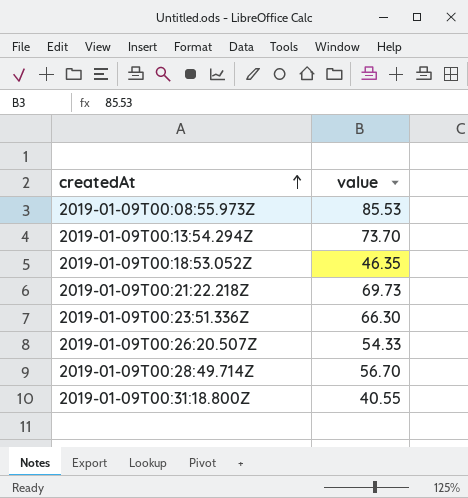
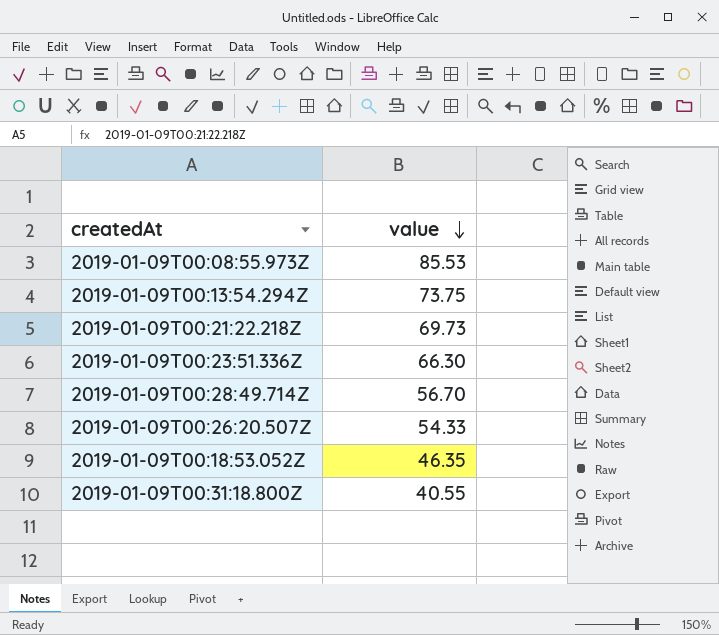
row order: createdAt ascending -> value descending
2019-01-09T00:13:54.294Z | value: 73.70 -> 73.75

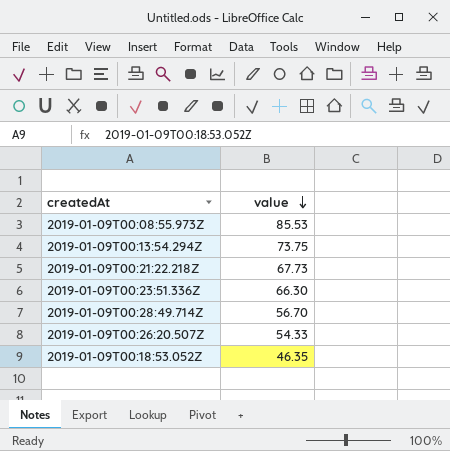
row 2019-01-09T00:31:18.800Z: 40.55 -> none
2019-01-09T00:21:22.218Z | value: 69.73 -> 67.73

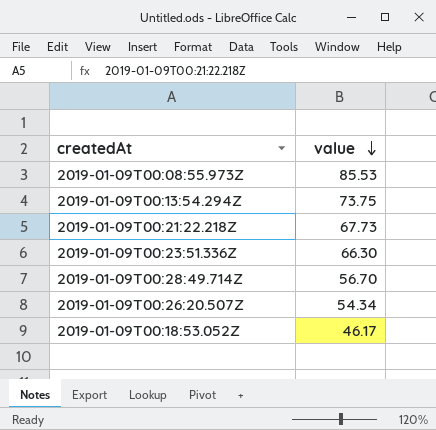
2019-01-09T00:26:20.507Z | value: 54.33 -> 54.34
2019-01-09T00:18:53.052Z | value: 46.35 -> 46.17

